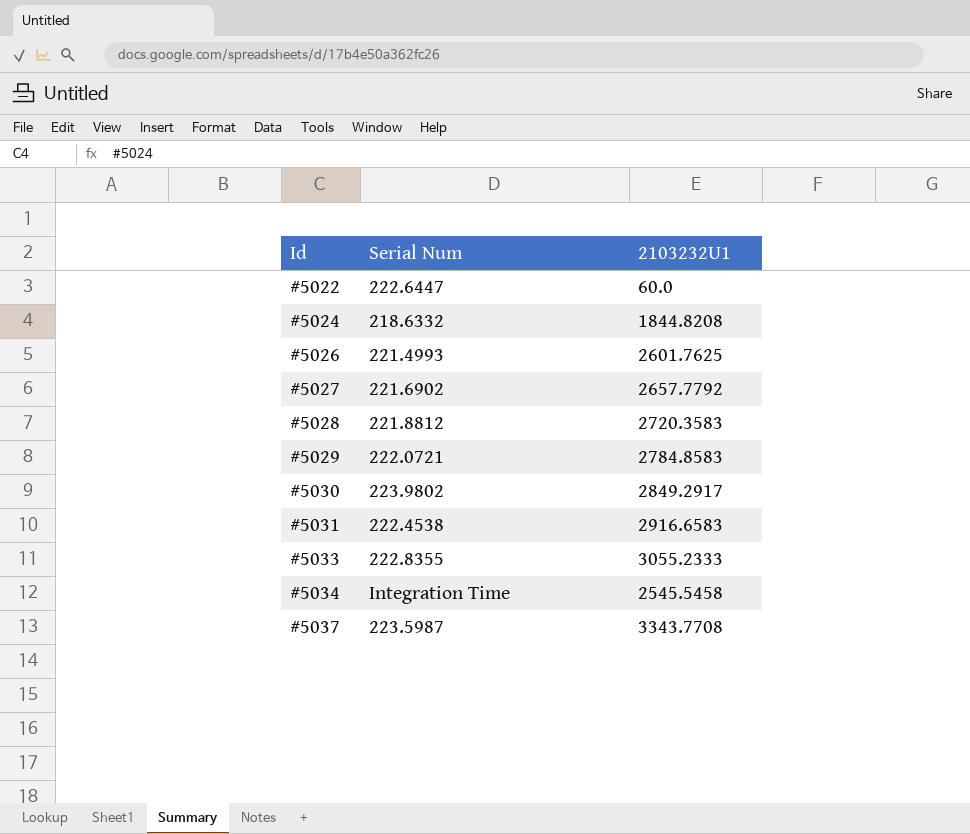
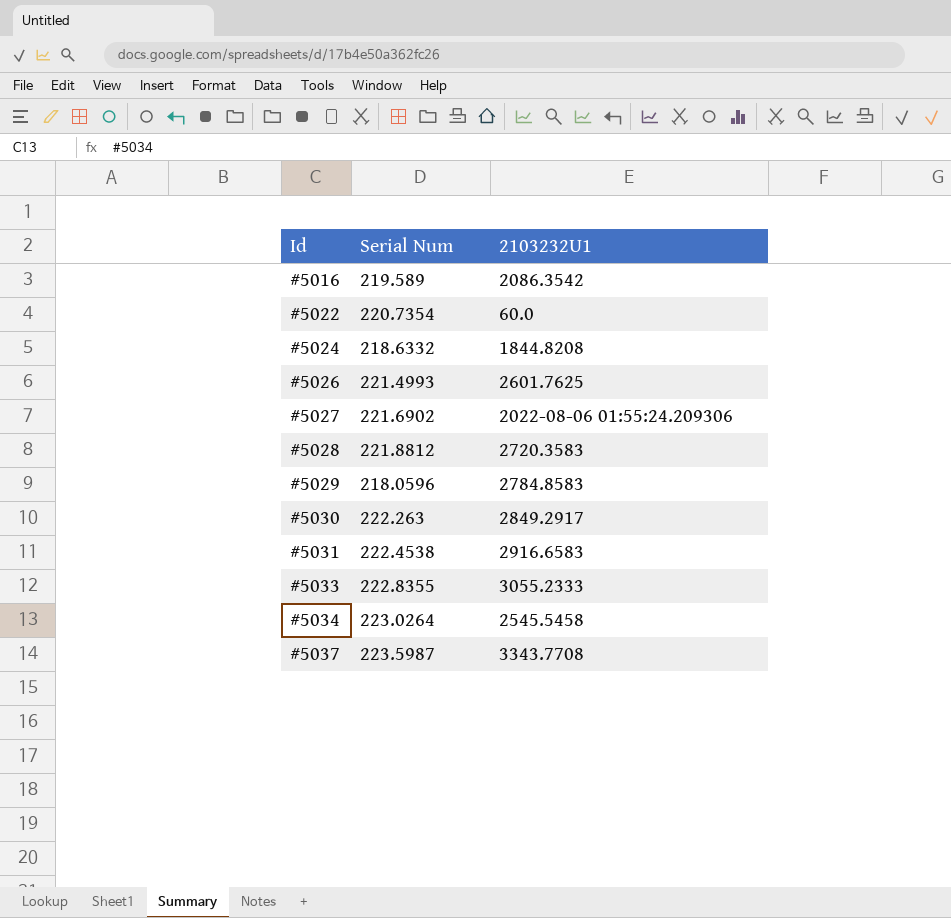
row #5016: none -> 219.589 | 2086.3542
#5022 | Serial Num: 222.6447 -> 220.7354
#5027 | 2103232U1: 2657.7792 -> 2022-08-06 01:55:24.209306
#5029 | Serial Num: 222.0721 -> 218.0596
#5030 | Serial Num: 223.9802 -> 222.263
#5034 | Serial Num: Integration Time -> 223.0264

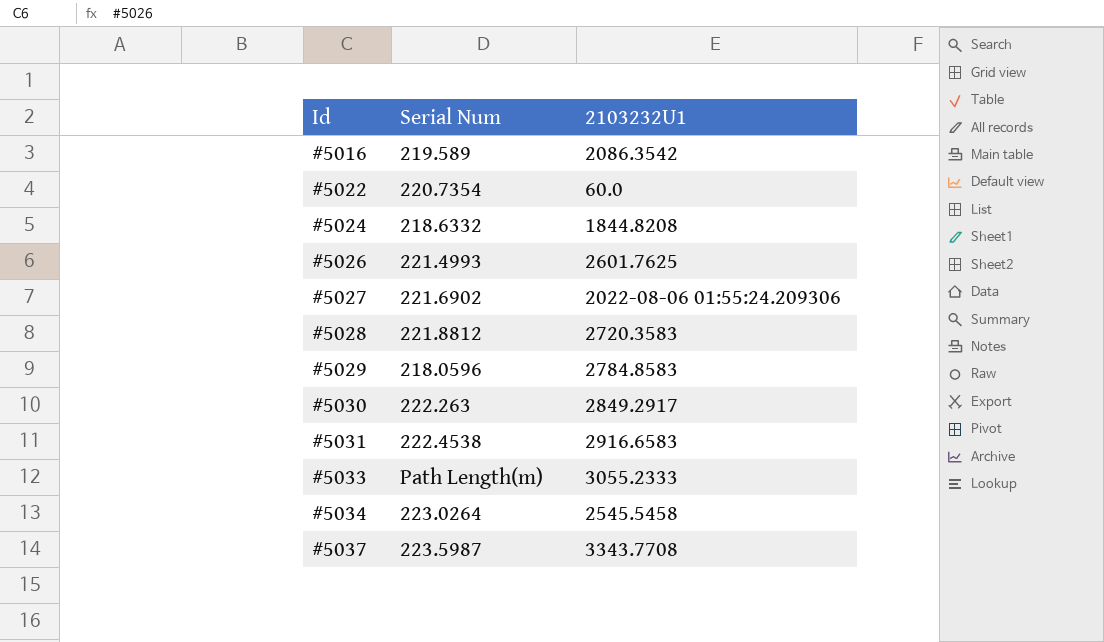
#5033 | Serial Num: 222.8355 -> Path Length(m)

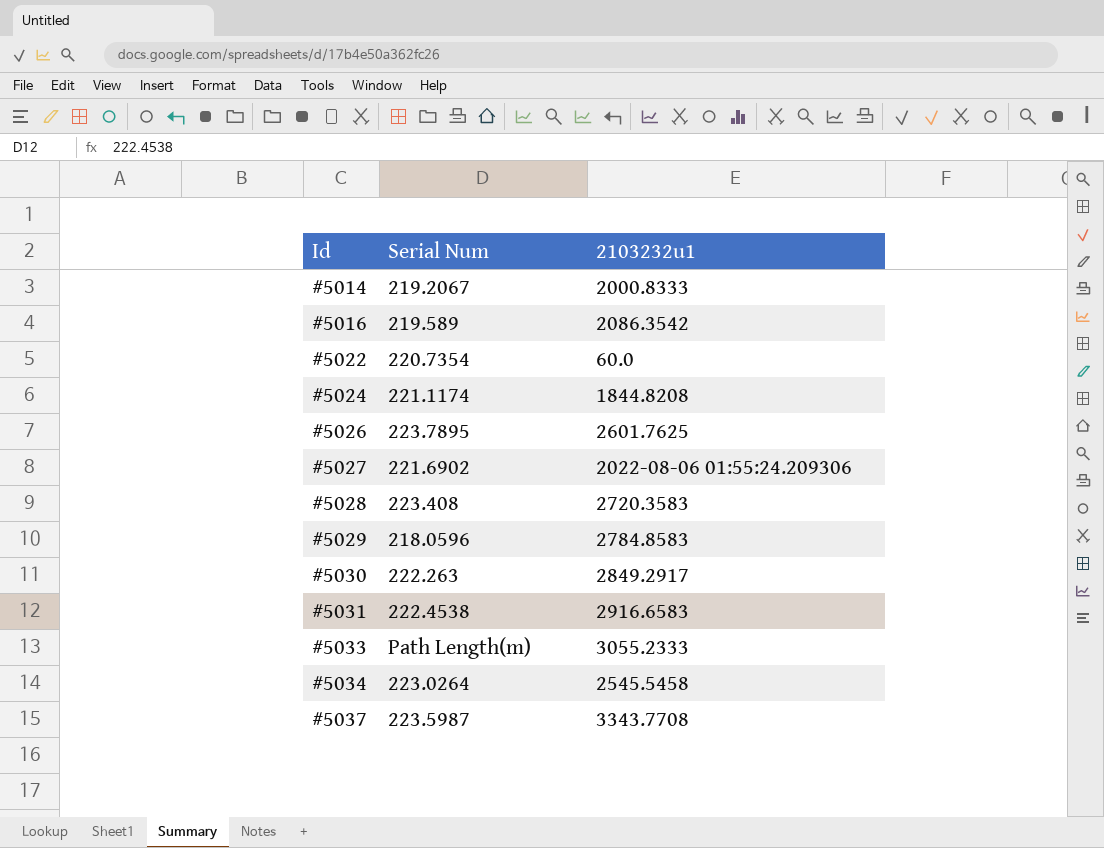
column name: 2103232U1 -> 2103232u1
row #5014: none -> 219.2067 | 2000.8333
#5024 | Serial Num: 218.6332 -> 221.1174
#5026 | Serial Num: 221.4993 -> 223.7895
#5028 | Serial Num: 221.8812 -> 223.408

